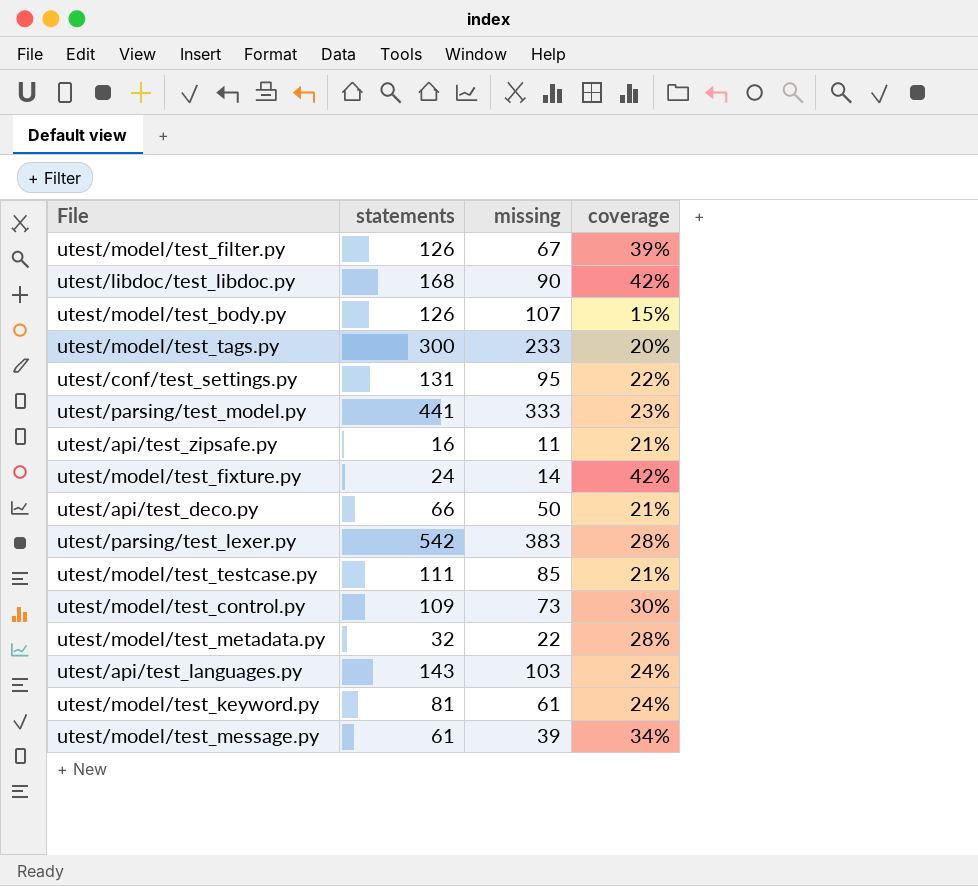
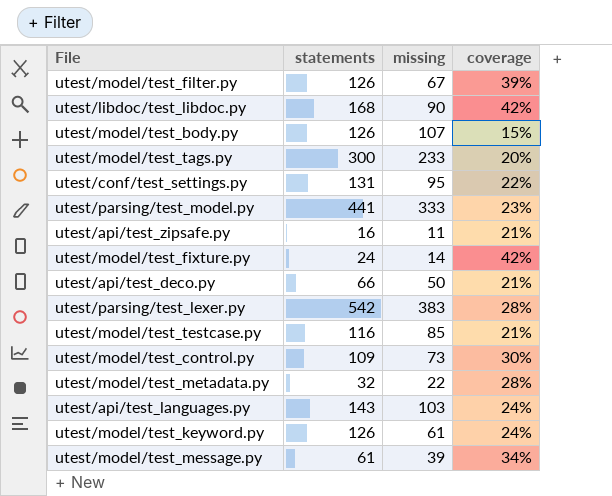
utest/model/test_testcase.py | statements: 111 -> 116
utest/model/test_keyword.py | statements: 81 -> 126

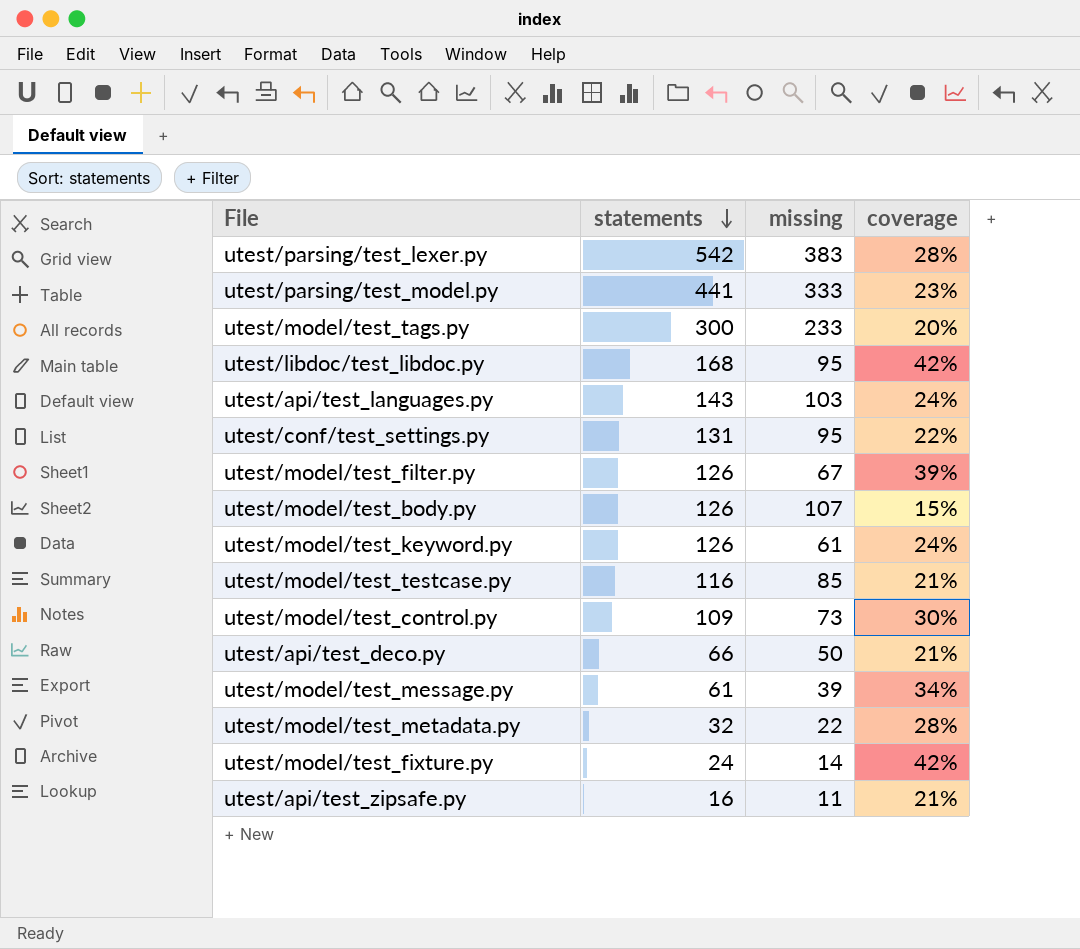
row order: none -> statements descending
utest/libdoc/test_libdoc.py | missing: 90 -> 95

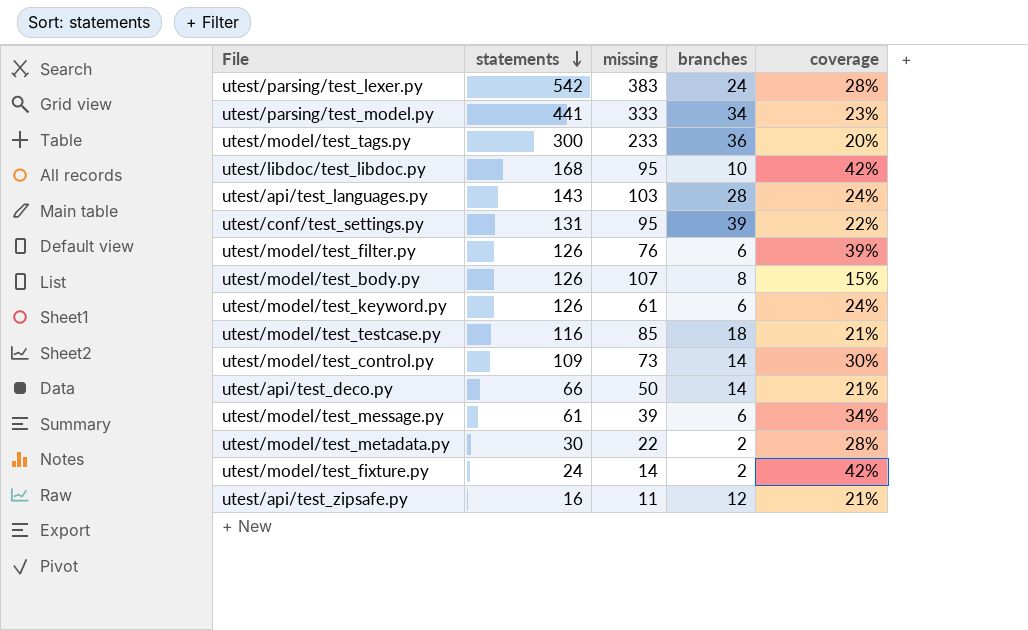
column branches | position: none -> 4
utest/model/test_filter.py | missing: 67 -> 76
utest/model/test_metadata.py | statements: 32 -> 30

